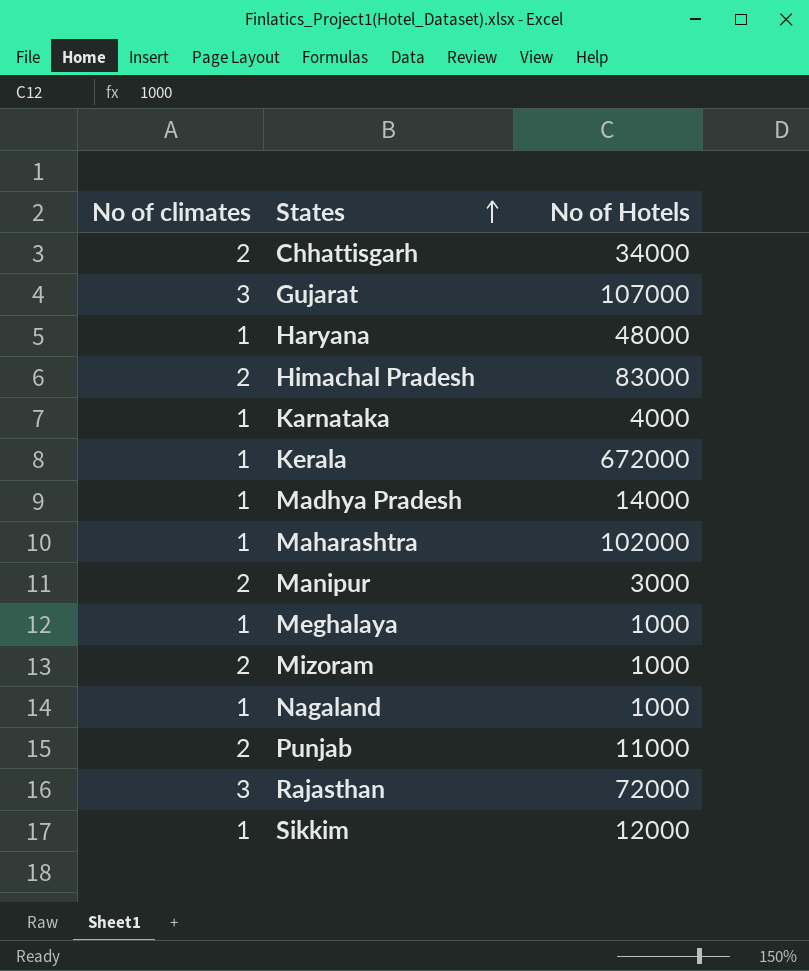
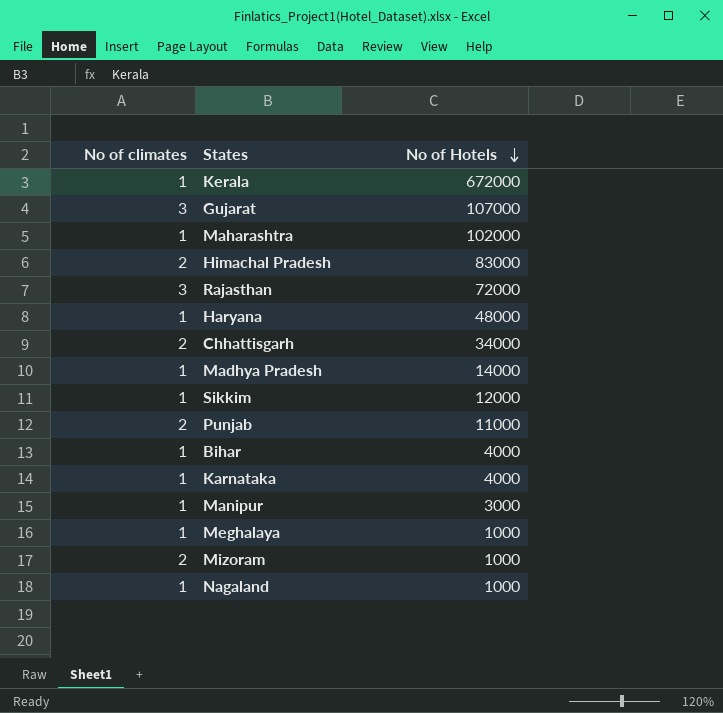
row order: States ascending -> No of Hotels descending
row Bihar: none -> 1 | 4000
Manipur | No of climates: 2 -> 1

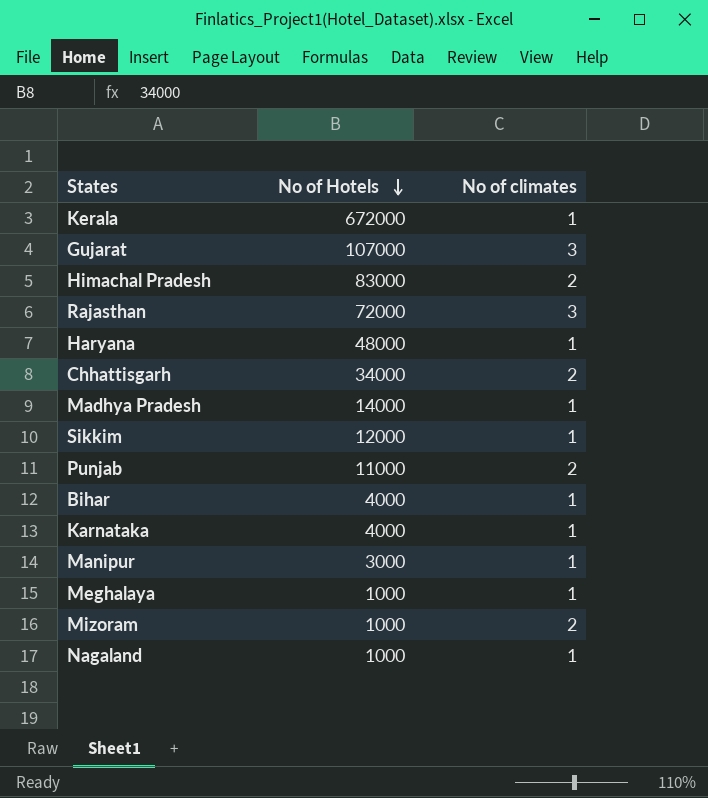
column No of climates | position: 1 -> 3
row Maharashtra: 1 | 102000 -> none

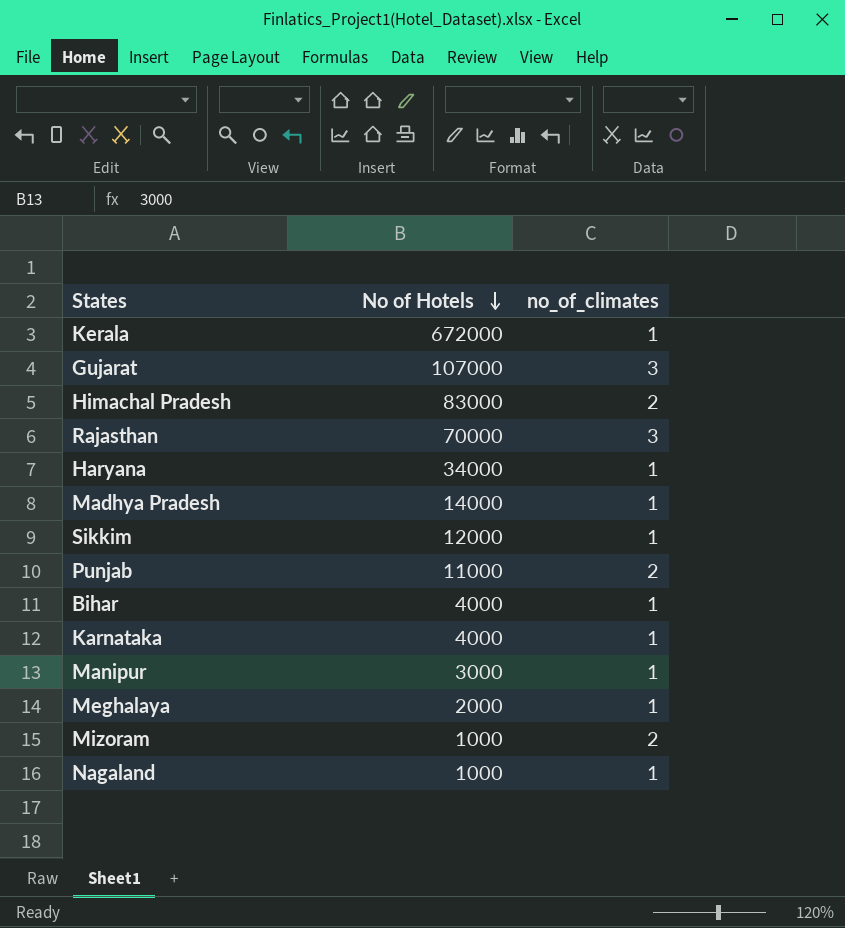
column name: No of climates -> no_of_climates
row Chhattisgarh: 34000 | 2 -> none
Rajasthan | No of Hotels: 72000 -> 70000
Haryana | No of Hotels: 48000 -> 34000
Meghalaya | No of Hotels: 1000 -> 2000

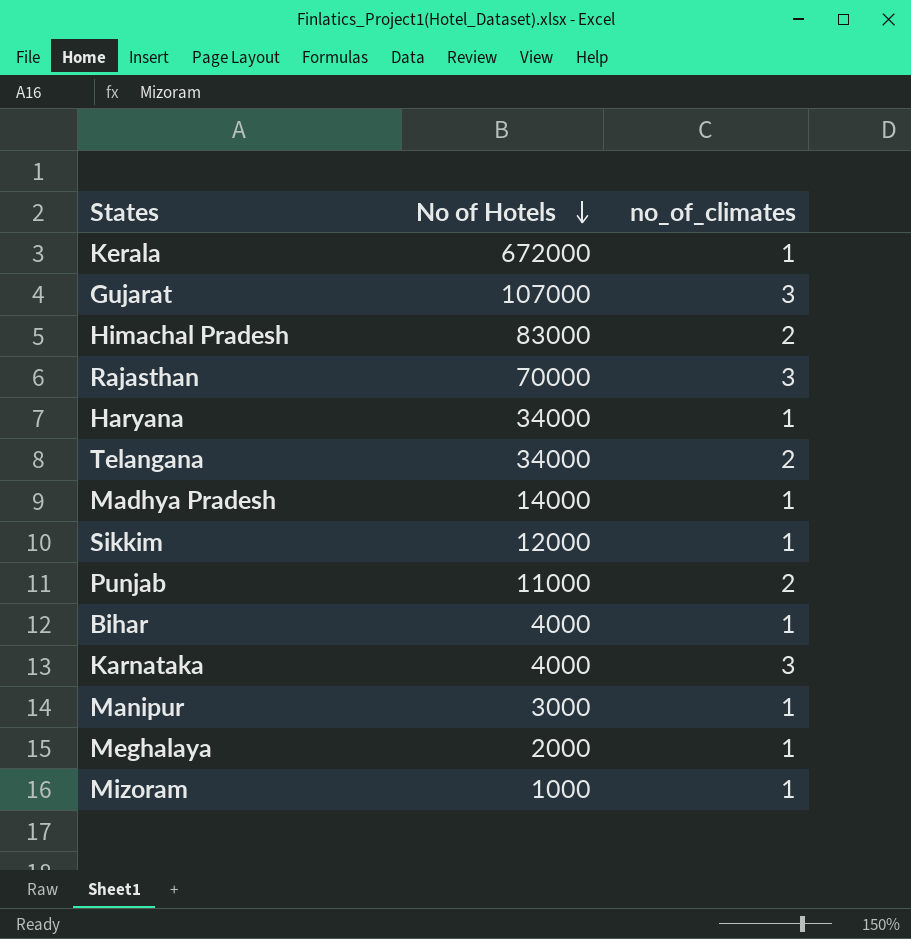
row Nagaland: 1000 | 1 -> none
row Telangana: none -> 34000 | 2
Karnataka | no_of_climates: 1 -> 3
Mizoram | no_of_climates: 2 -> 1

